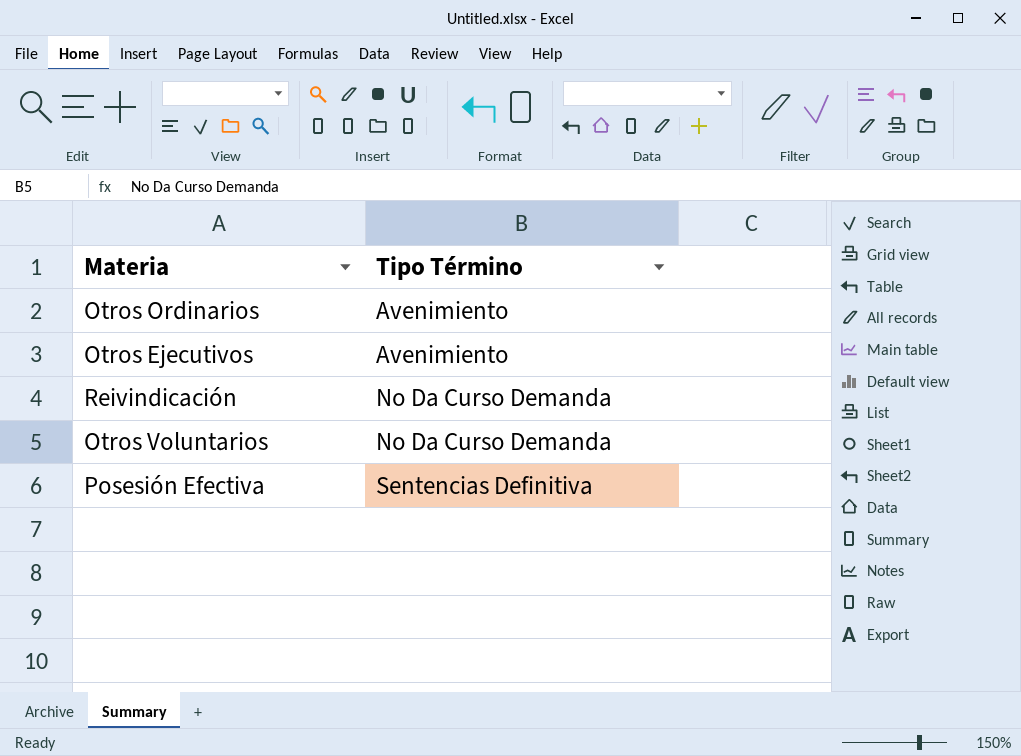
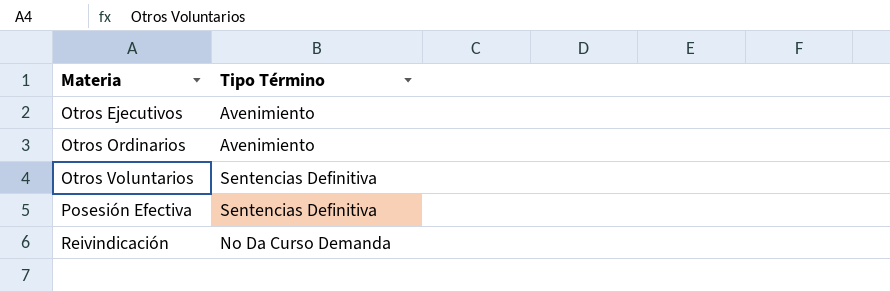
row order: Tipo Término ascending -> Materia ascending
Otros Voluntarios | Tipo Término: No Da Curso Demanda -> Sentencias Definitiva

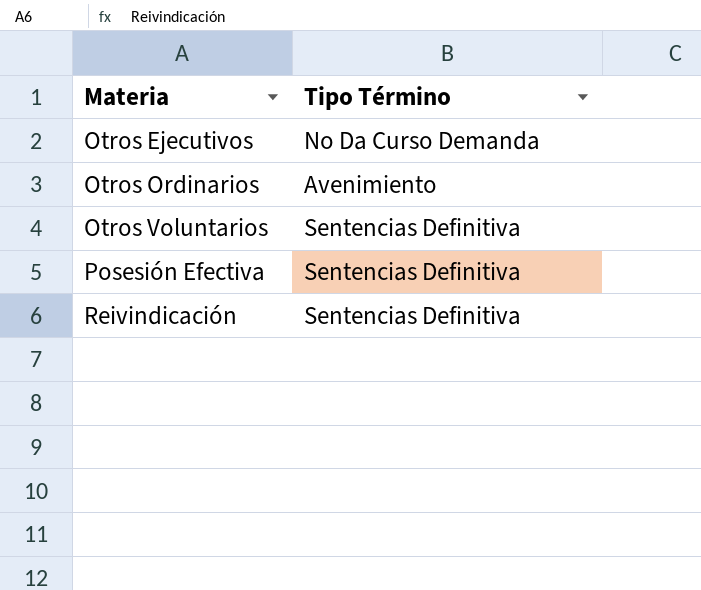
Otros Ejecutivos | Tipo Término: Avenimiento -> No Da Curso Demanda
Reivindicación | Tipo Término: No Da Curso Demanda -> Sentencias Definitiva

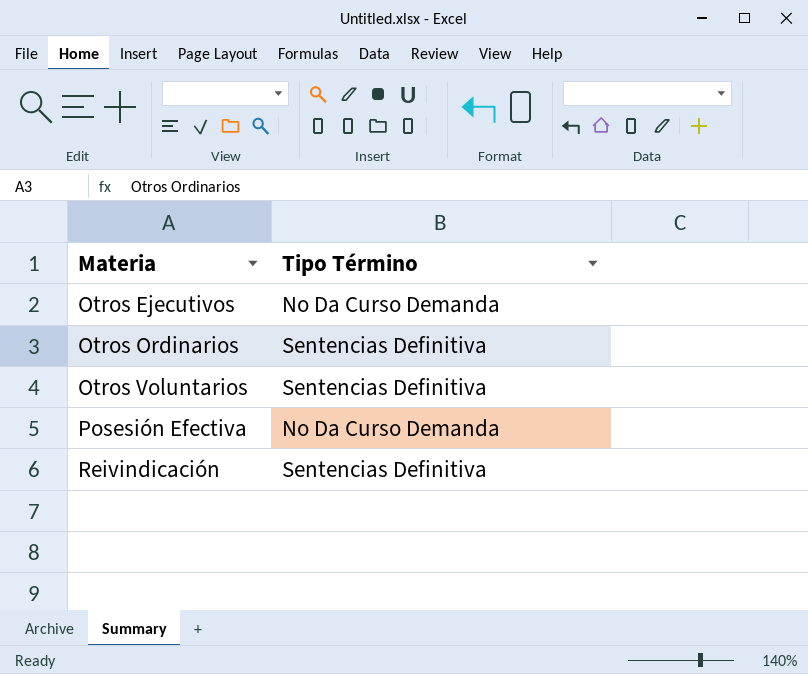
Otros Ordinarios | Tipo Término: Avenimiento -> Sentencias Definitiva
Posesión Efectiva | Tipo Término: Sentencias Definitiva -> No Da Curso Demanda

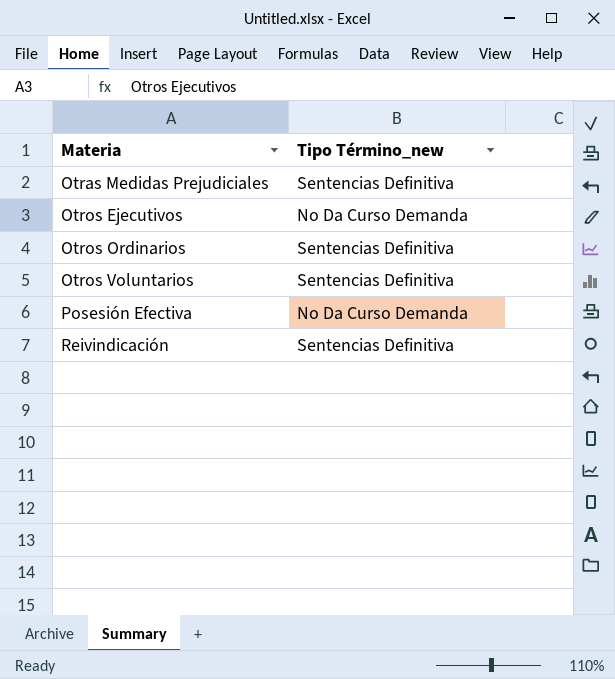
column name: Tipo Término -> Tipo Término_new
row Otras Medidas Prejudiciales: none -> Sentencias Definitiva

